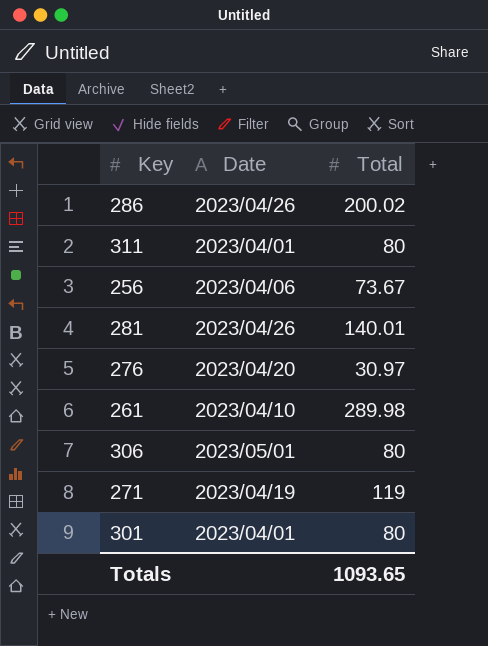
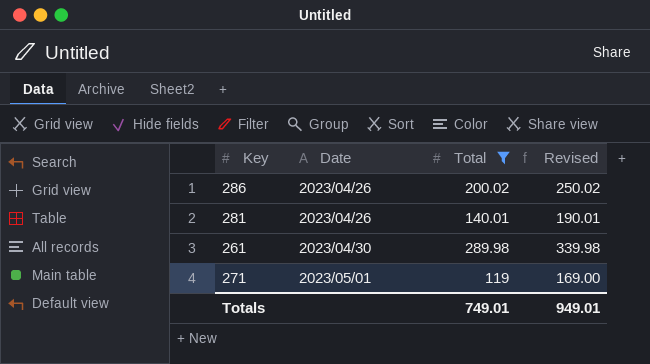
filter: none -> Total >= 119
column Revised | formula: none -> [Total] + 50
261 | Date: 2023/04/10 -> 2023/04/30
271 | Date: 2023/04/19 -> 2023/05/01
Totals | Total: 1093.65 -> 749.01

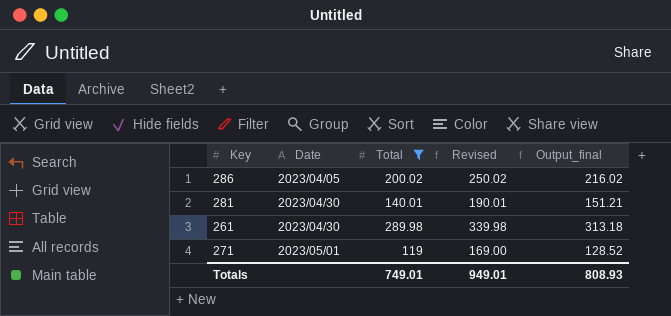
column Output_final | formula: none -> [Total] * 1.08
286 | Date: 2023/04/26 -> 2023/04/05
281 | Date: 2023/04/26 -> 2023/04/30

